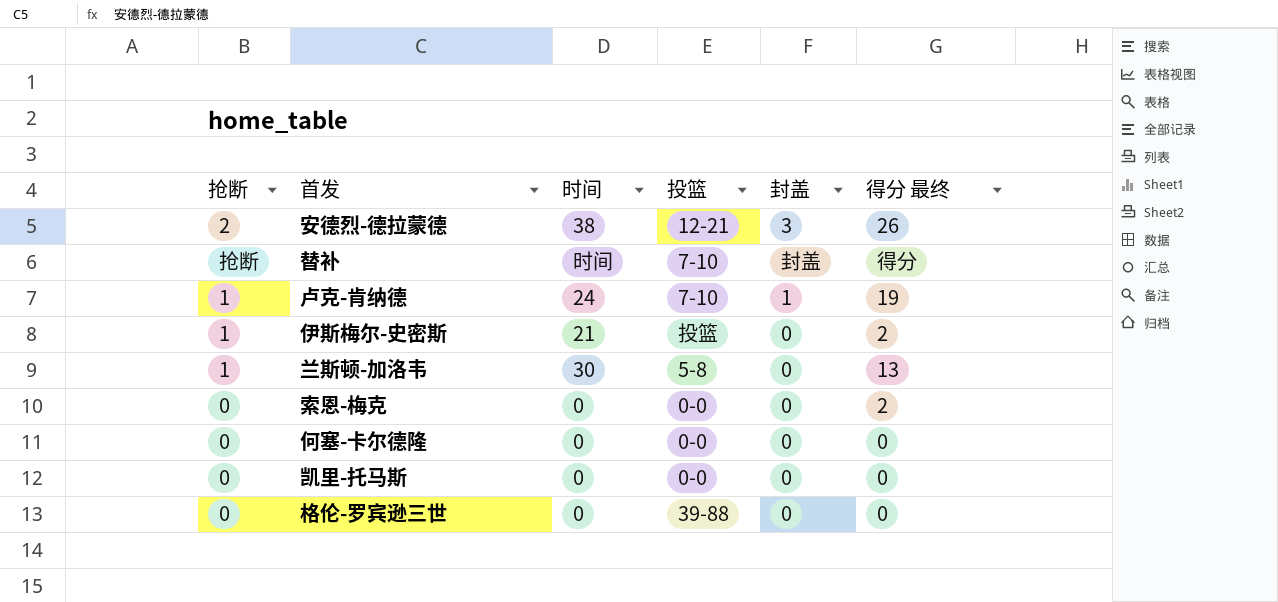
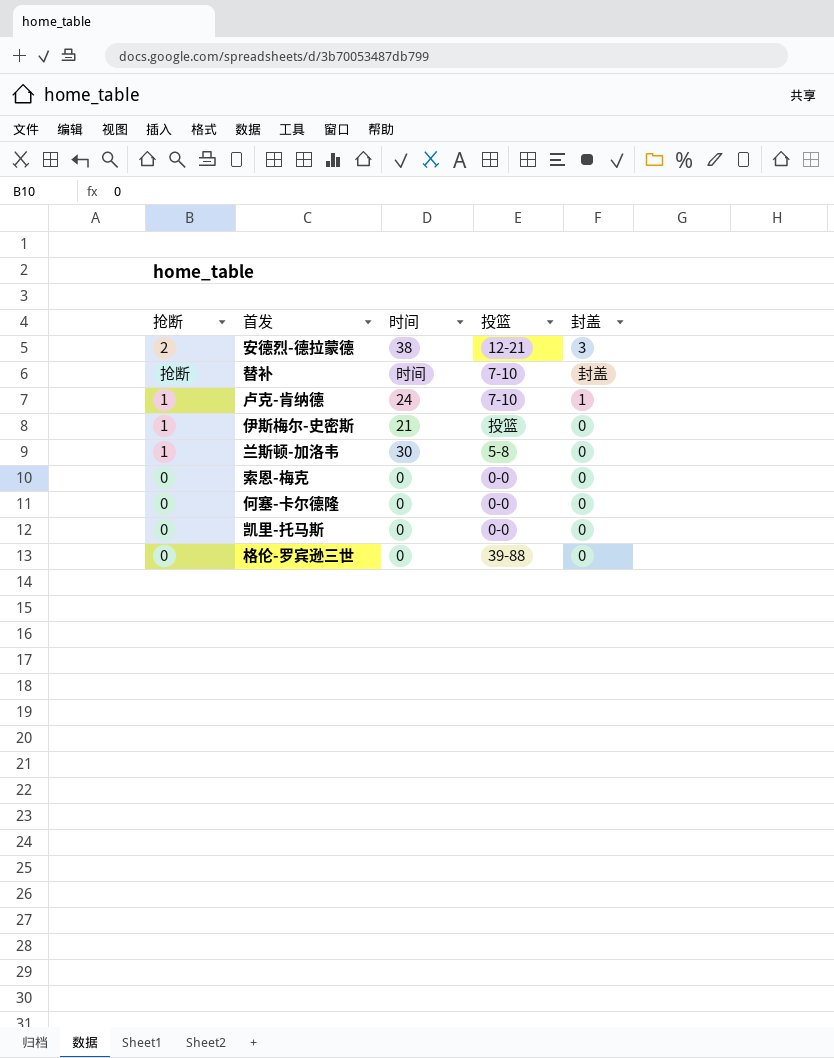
column 得分 最终 | position: 6 -> none

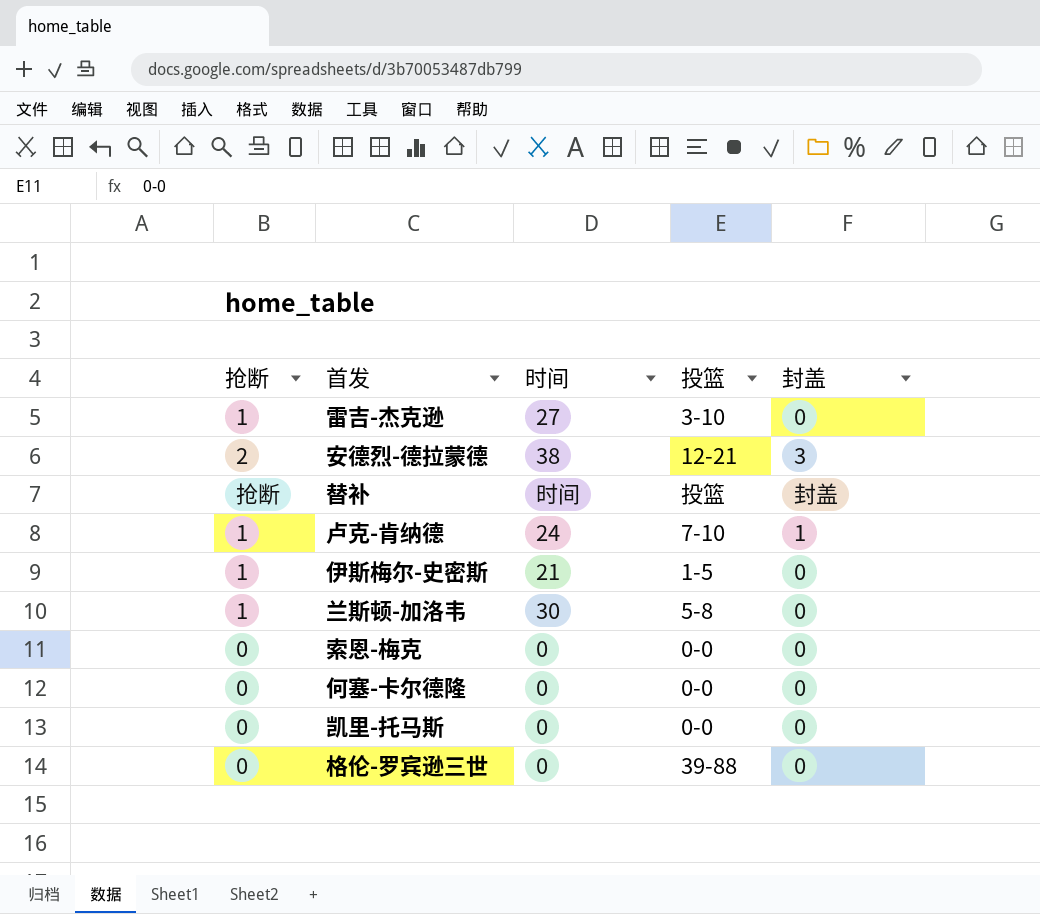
row 雷吉-杰克逊: none -> 1 | 27 | 3-10 | 0
替补 | 投篮: 7-10 -> 投篮
伊斯梅尔-史密斯 | 投篮: 投篮 -> 1-5

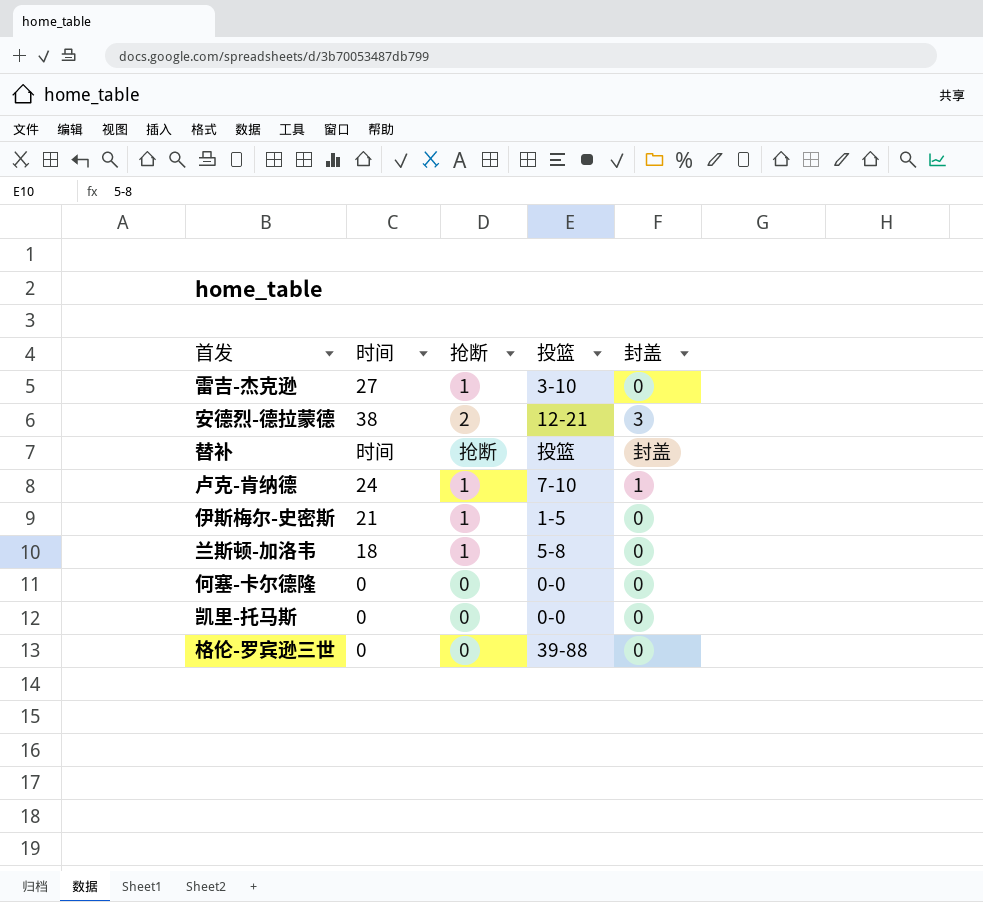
column 抢断 | position: 1 -> 3
row 索恩-梅克: 0 | 0 | 0-0 | 0 -> none
兰斯顿-加洛韦 | 时间: 30 -> 18

